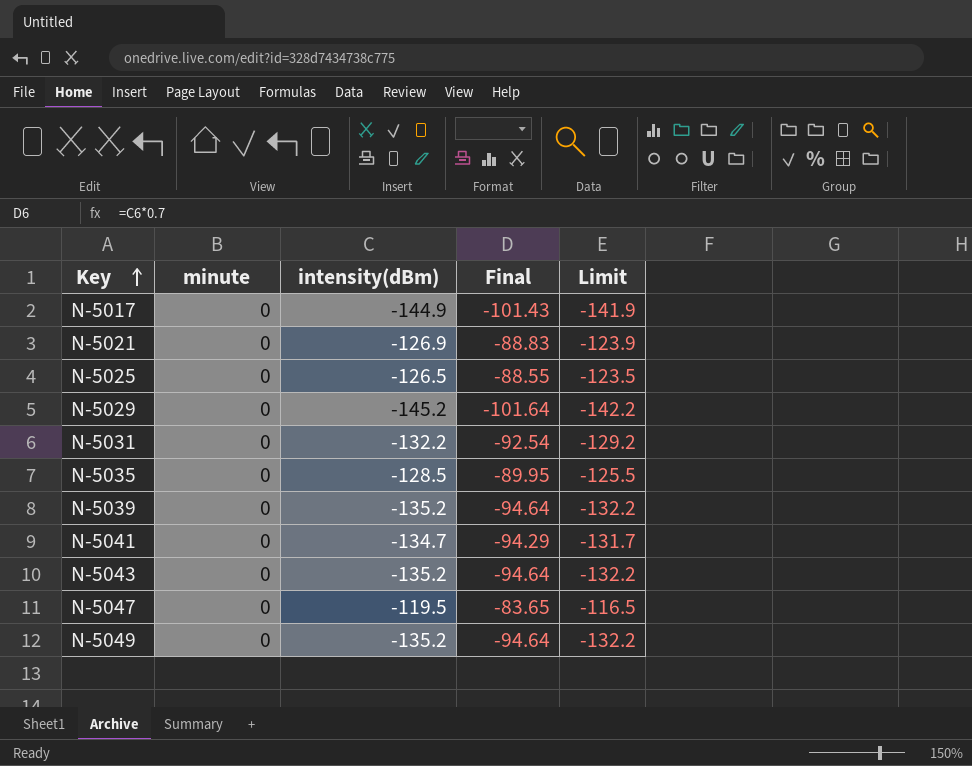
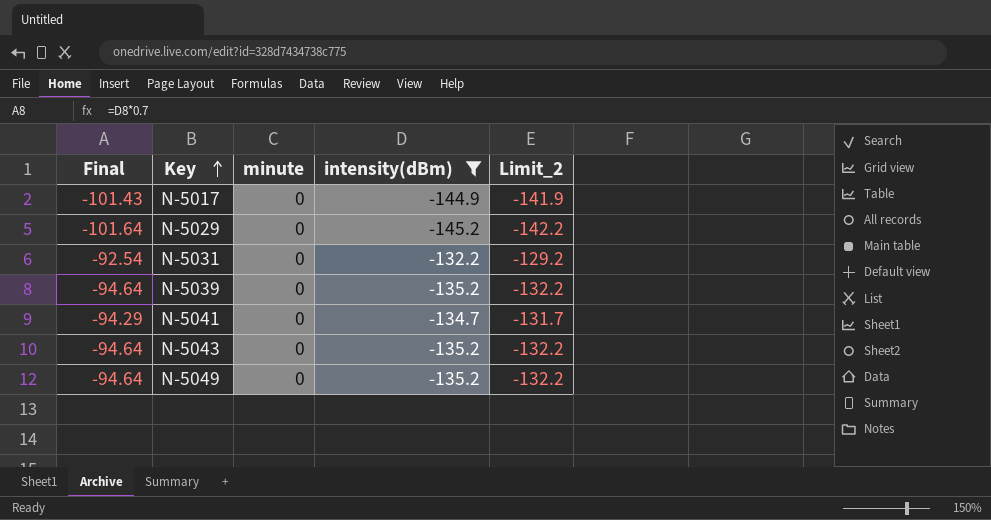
filter: none -> intensity(dBm) <= -132.2
column Final | position: 4 -> 1
column name: Limit -> Limit_2

